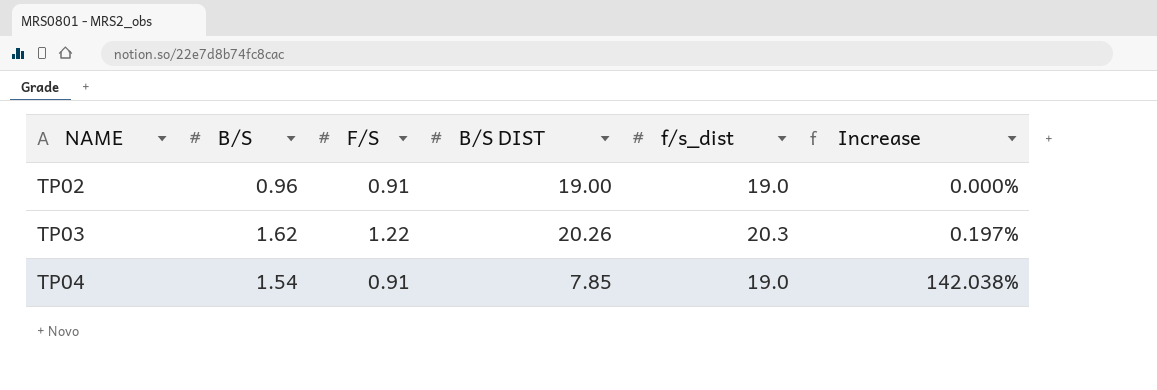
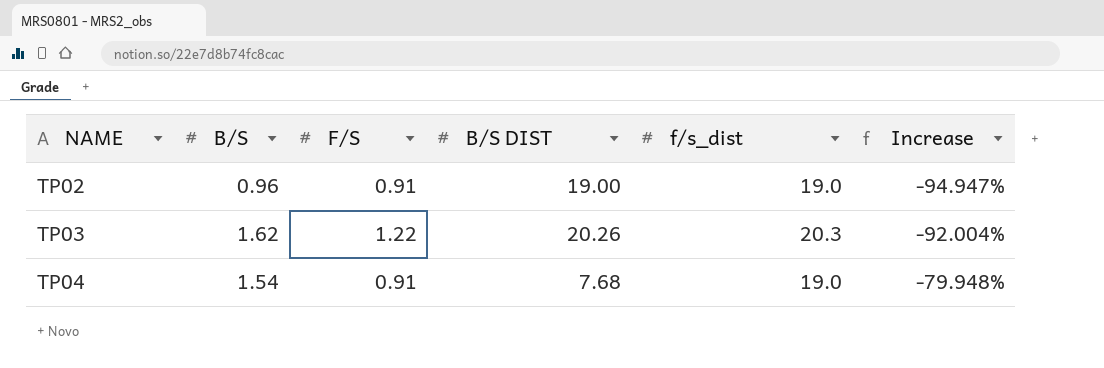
column Increase | formula: ([f/s_dist] - [B/S DIST]) / [B/S DIST] -> ([B/S] - [B/S DIST]) / [B/S DIST]
TP04 | B/S DIST: 7.85 -> 7.68

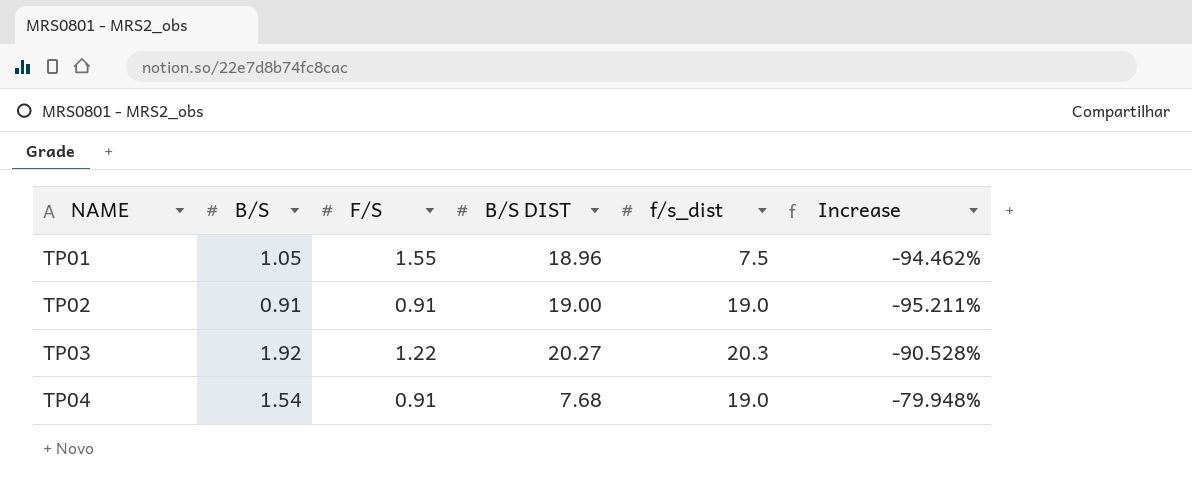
row TP01: none -> 1.05 | 1.55 | 18.96 | 7.5 | -94.462%
TP02 | B/S: 0.96 -> 0.91
TP02 | Increase: -94.947% -> -95.211%
TP03 | B/S: 1.62 -> 1.92
TP03 | B/S DIST: 20.26 -> 20.27
TP03 | Increase: -92.004% -> -90.528%

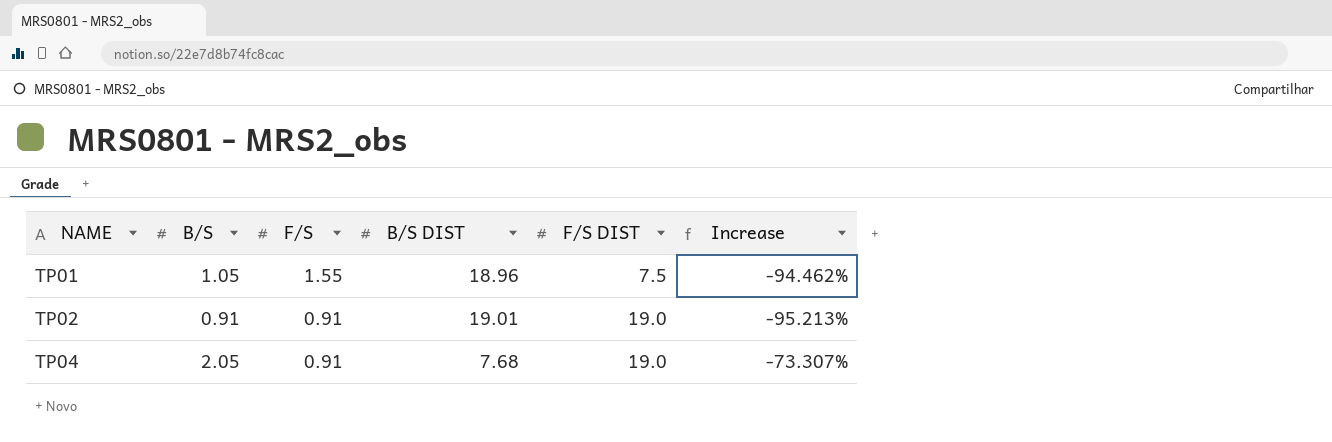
column name: f/s_dist -> F/S DIST
row TP03: 1.92 | 1.22 | 20.27 | 20.3 | -90.528% -> none
TP02 | B/S DIST: 19.00 -> 19.01
TP02 | Increase: -95.211% -> -95.213%
TP04 | B/S: 1.54 -> 2.05
TP04 | Increase: -79.948% -> -73.307%

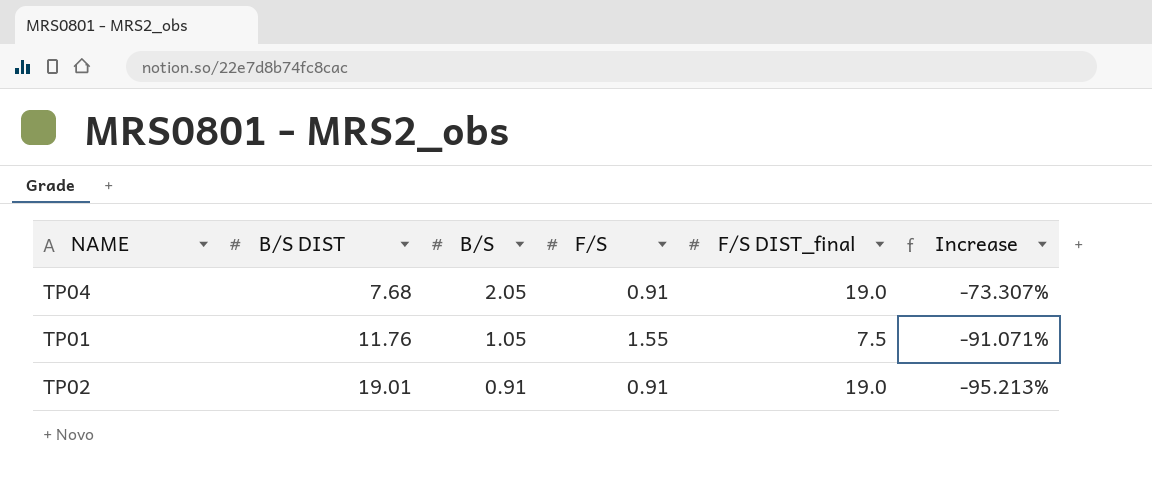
row order: NAME ascending -> B/S DIST ascending
column B/S DIST | position: 4 -> 2
column name: F/S DIST -> F/S DIST_final
TP01 | B/S DIST: 18.96 -> 11.76
TP01 | Increase: -94.462% -> -91.071%

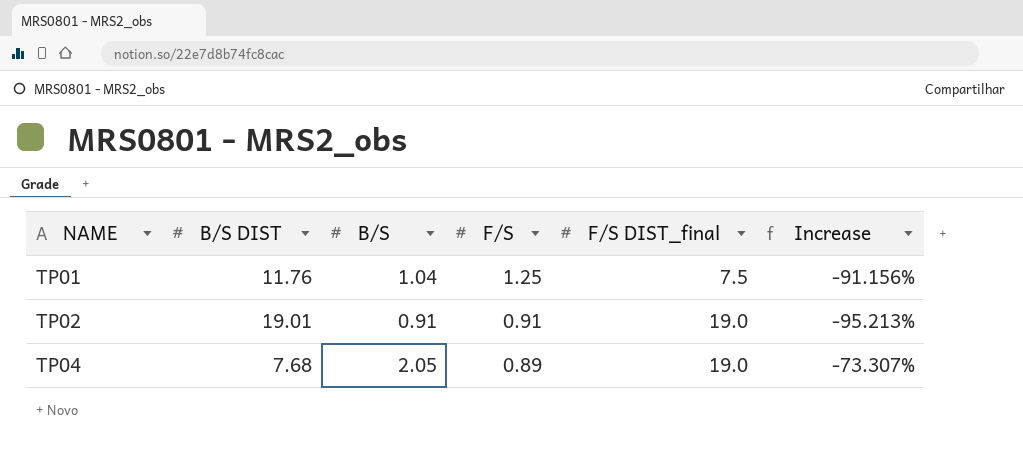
row order: B/S DIST ascending -> NAME ascending
TP01 | B/S: 1.05 -> 1.04
TP01 | F/S: 1.55 -> 1.25
TP01 | Increase: -91.071% -> -91.156%
TP04 | F/S: 0.91 -> 0.89

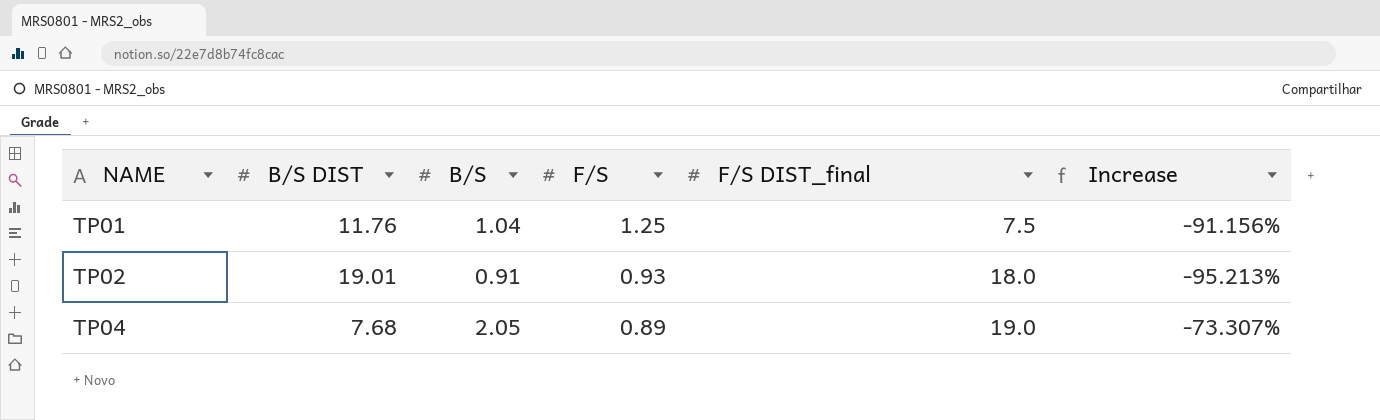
TP02 | F/S: 0.91 -> 0.93
TP02 | F/S DIST_final: 19.0 -> 18.0

